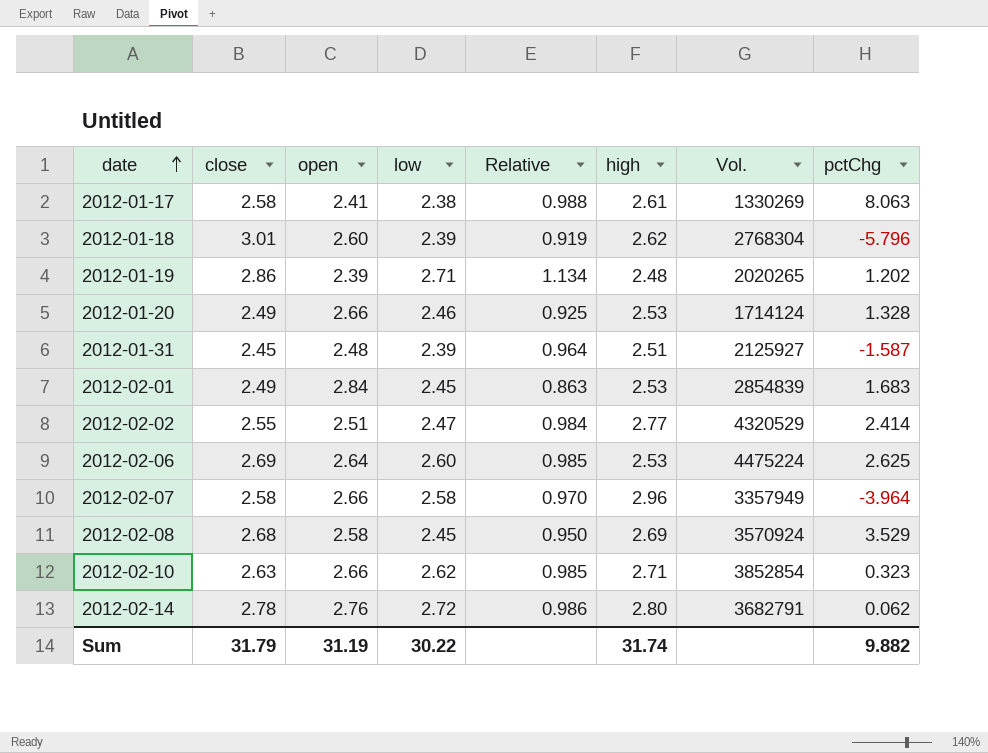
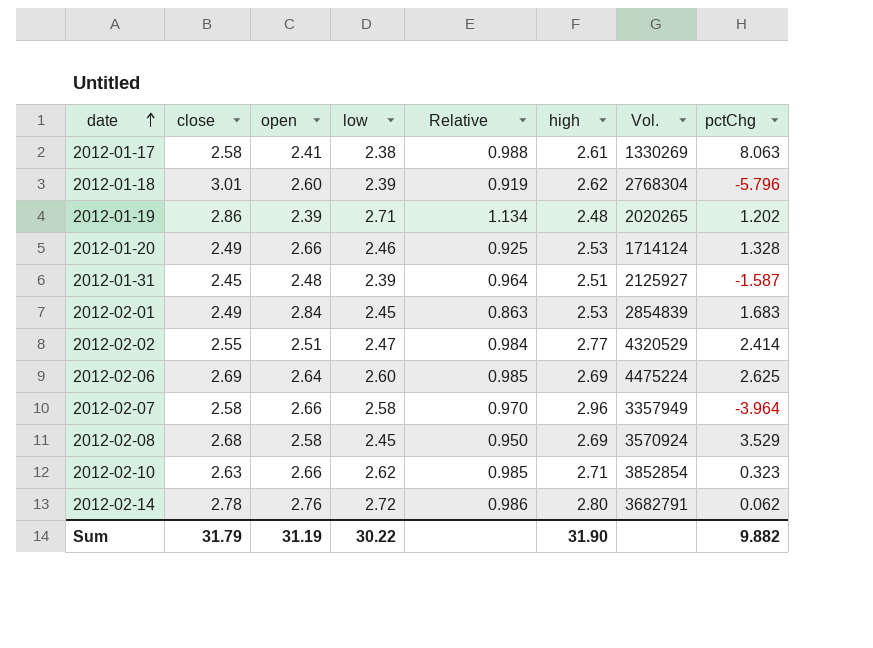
2012-02-06 | high: 2.53 -> 2.69
Sum | high: 31.74 -> 31.90

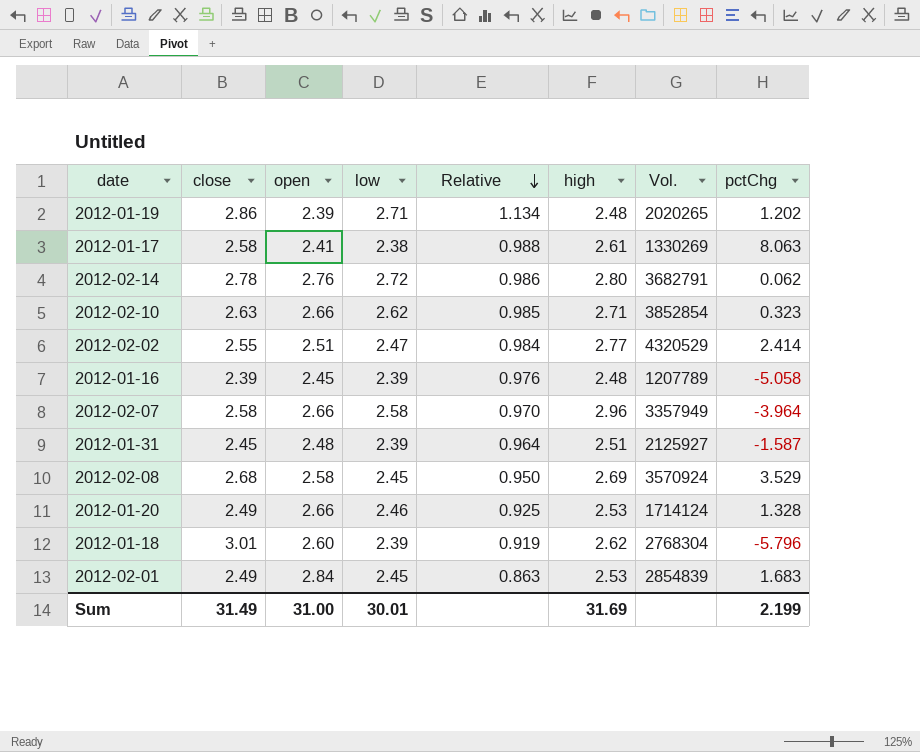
row order: date ascending -> Relative descending
row 2012-02-06: 2.69 | 2.64 | 2.60 | 0.985 | 2.69 | 4475224 | 2.625 -> none
row 2012-01-16: none -> 2.39 | 2.45 | 2.39 | 0.976 | 2.48 | 1207789 | -5.058
Sum | close: 31.79 -> 31.49
Sum | open: 31.19 -> 31.00
Sum | low: 30.22 -> 30.01
Sum | high: 31.90 -> 31.69
Sum | pctChg: 9.882 -> 2.199

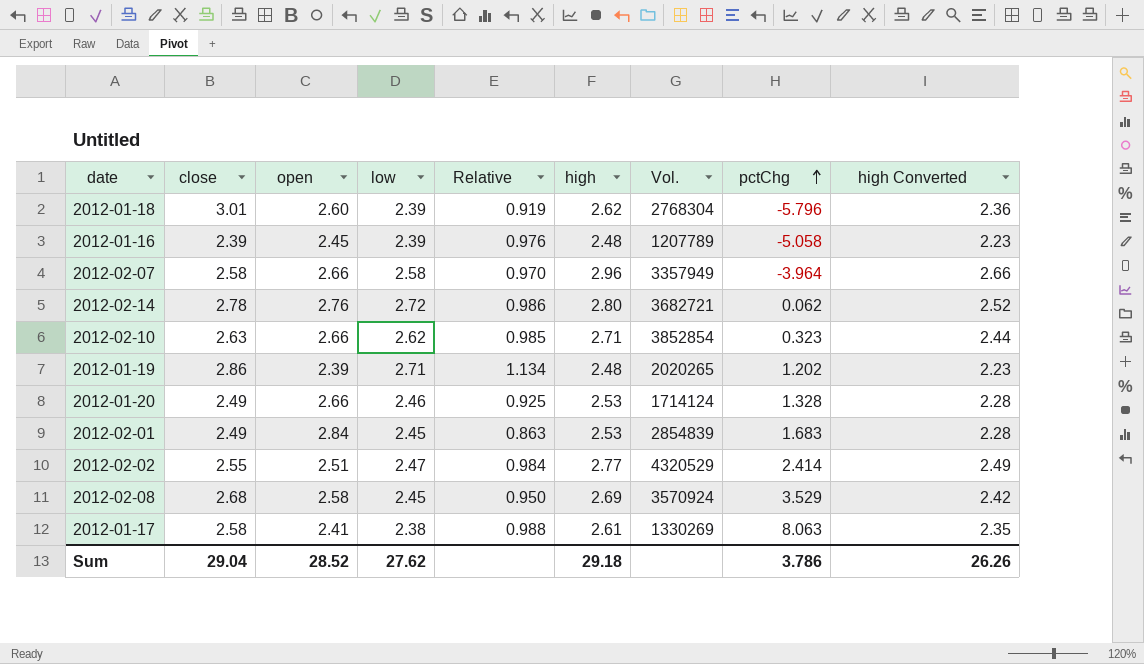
row order: Relative descending -> pctChg ascending
column high Converted | formula: none -> [high] * 0.9
row 2012-01-31: 2.45 | 2.48 | 2.39 | 0.964 | 2.51 | 2125927 | -1.587 -> none
2012-02-14 | Vol.: 3682791 -> 3682721
Sum | close: 31.49 -> 29.04
Sum | open: 31.00 -> 28.52
Sum | low: 30.01 -> 27.62
Sum | high: 31.69 -> 29.18
Sum | pctChg: 2.199 -> 3.786

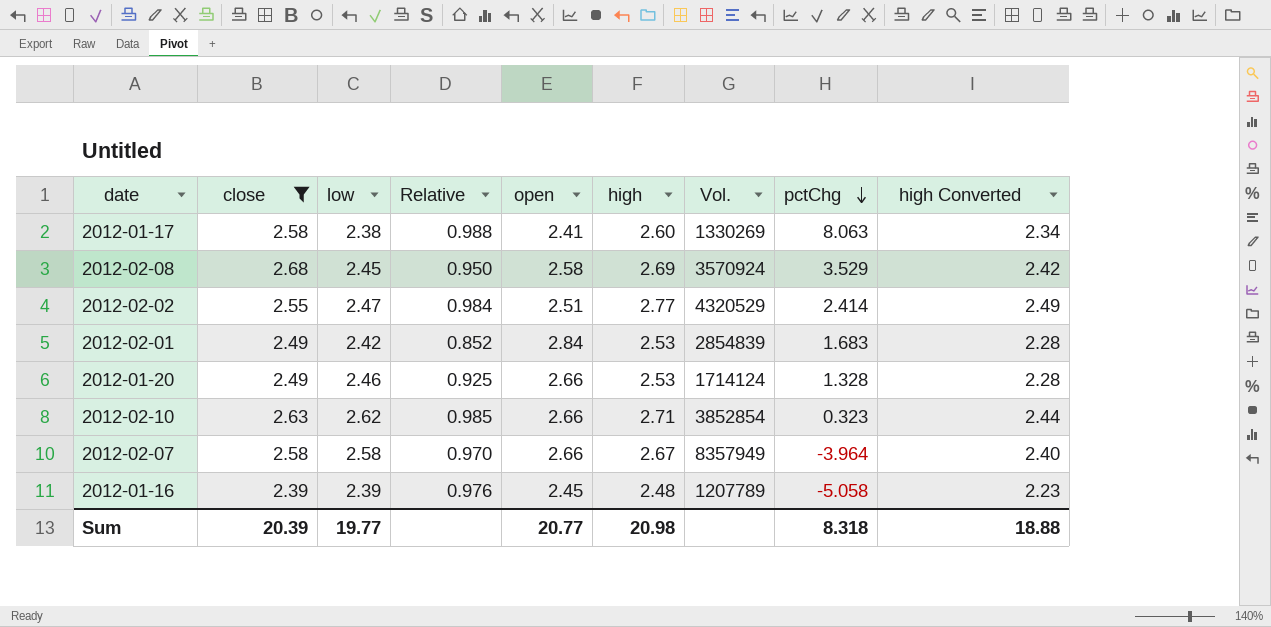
filter: none -> close <= 2.68
row order: pctChg ascending -> pctChg descending
column open | position: 3 -> 5
2012-01-17 | high: 2.61 -> 2.60
2012-01-17 | high Converted: 2.35 -> 2.34
2012-02-01 | low: 2.45 -> 2.42
2012-02-01 | Relative: 0.863 -> 0.852
2012-02-07 | high: 2.96 -> 2.67
2012-02-07 | Vol.: 3357949 -> 8357949
2012-02-07 | high Converted: 2.66 -> 2.40
Sum | close: 29.04 -> 20.39
Sum | low: 27.62 -> 19.77
Sum | open: 28.52 -> 20.77
Sum | high: 29.18 -> 20.98
Sum | pctChg: 3.786 -> 8.318
Sum | high Converted: 26.26 -> 18.88

